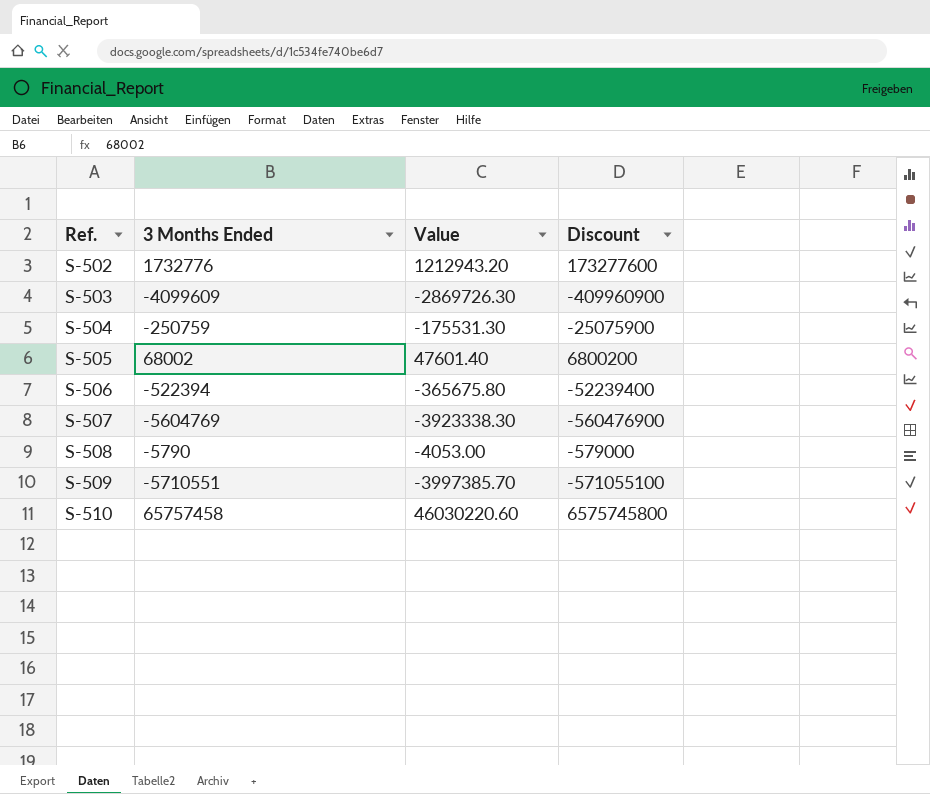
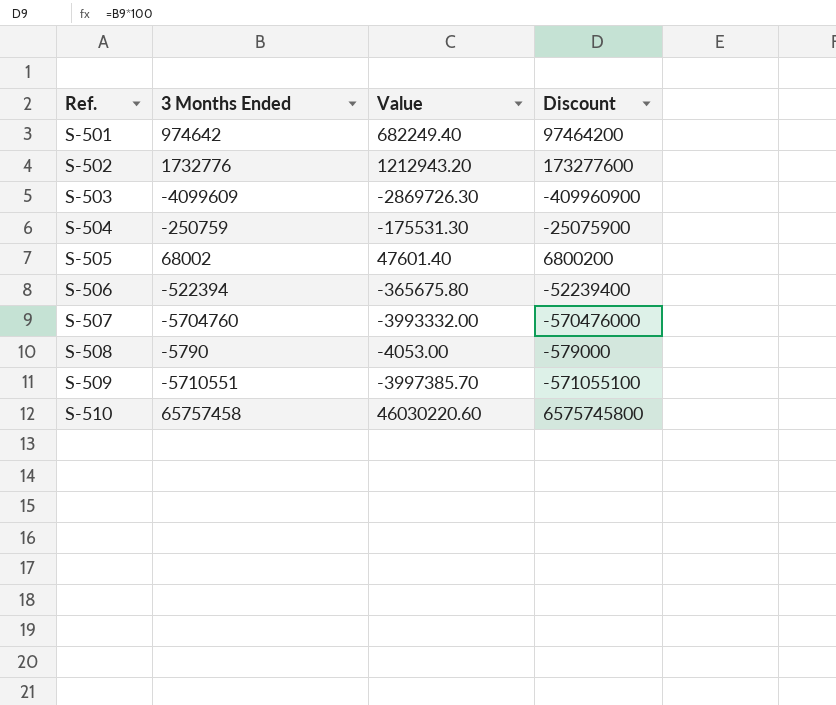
row S-501: none -> 974642 | 682249.40 | 97464200
S-507 | 3 Months Ended: -5604769 -> -5704760
S-507 | Value: -3923338.30 -> -3993332.00
S-507 | Discount: -560476900 -> -570476000

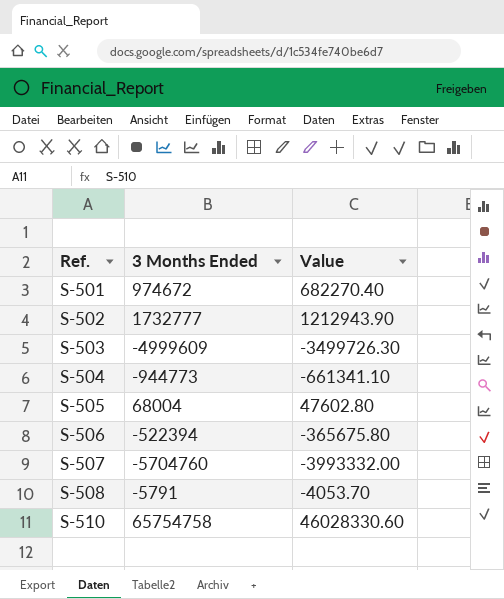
column Discount | formula: [3 Months Ended] * 100 -> none
row S-509: -5710551 | -3997385.70 | -571055100 -> none
S-501 | 3 Months Ended: 974642 -> 974672
S-501 | Value: 682249.40 -> 682270.40
S-502 | 3 Months Ended: 1732776 -> 1732777
S-502 | Value: 1212943.20 -> 1212943.90
S-503 | 3 Months Ended: -4099609 -> -4999609
S-503 | Value: -2869726.30 -> -3499726.30
S-504 | 3 Months Ended: -250759 -> -944773
S-504 | Value: -175531.30 -> -661341.10
S-505 | 3 Months Ended: 68002 -> 68004
S-505 | Value: 47601.40 -> 47602.80
S-508 | 3 Months Ended: -5790 -> -5791
S-508 | Value: -4053.00 -> -4053.70
S-510 | 3 Months Ended: 65757458 -> 65754758
S-510 | Value: 46030220.60 -> 46028330.60

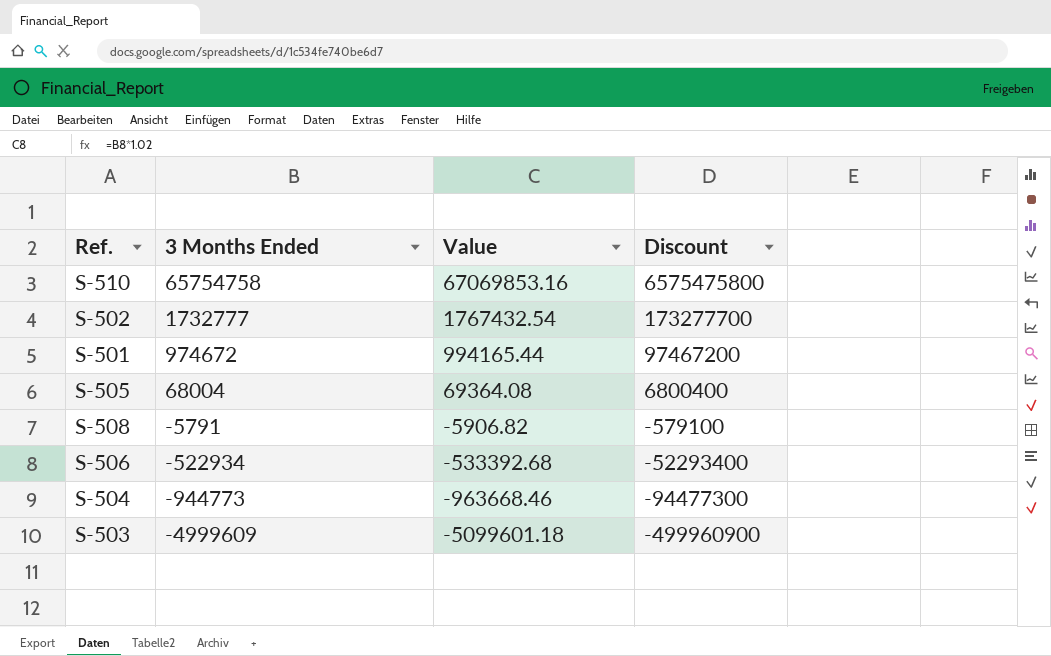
row order: Ref. ascending -> 3 Months Ended descending
column Value | formula: [3 Months Ended] * 0.7 -> [3 Months Ended] * 1.02
column Discount | formula: none -> [3 Months Ended] * 100
row S-507: -5704760 | -3993332.00 -> none
S-506 | 3 Months Ended: -522394 -> -522934

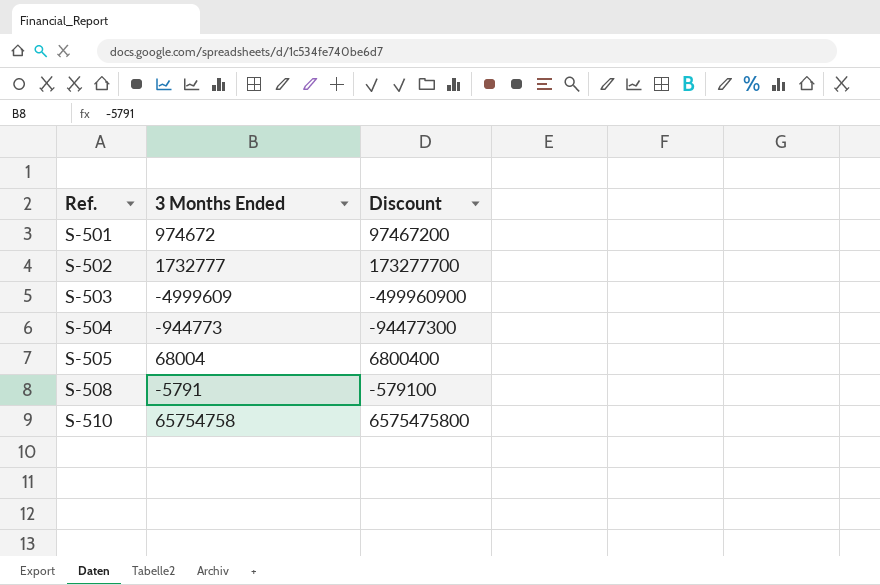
row order: 3 Months Ended descending -> Ref. ascending
column Value | formula: [3 Months Ended] * 1.02 -> none
row S-506: -522934 | -533392.68 | -52293400 -> none

